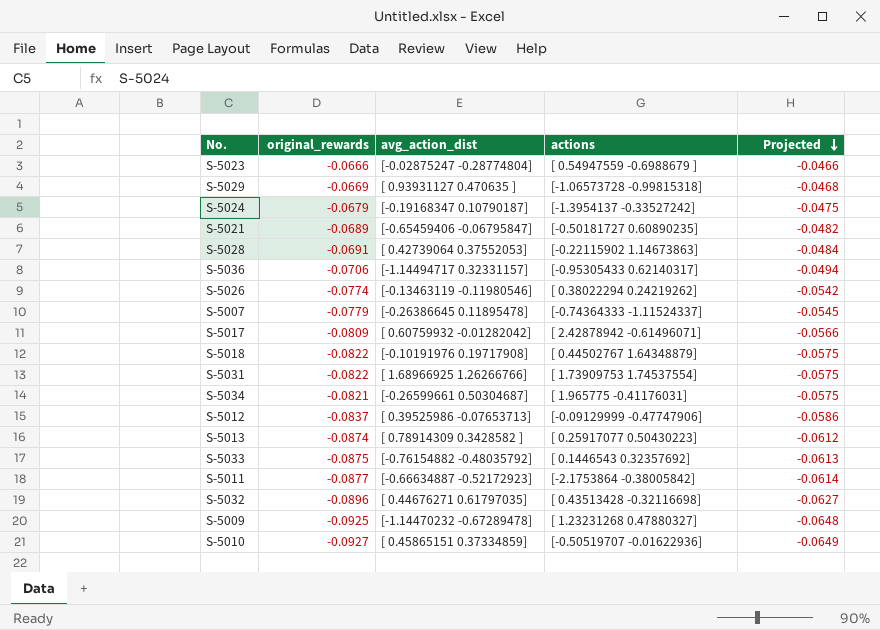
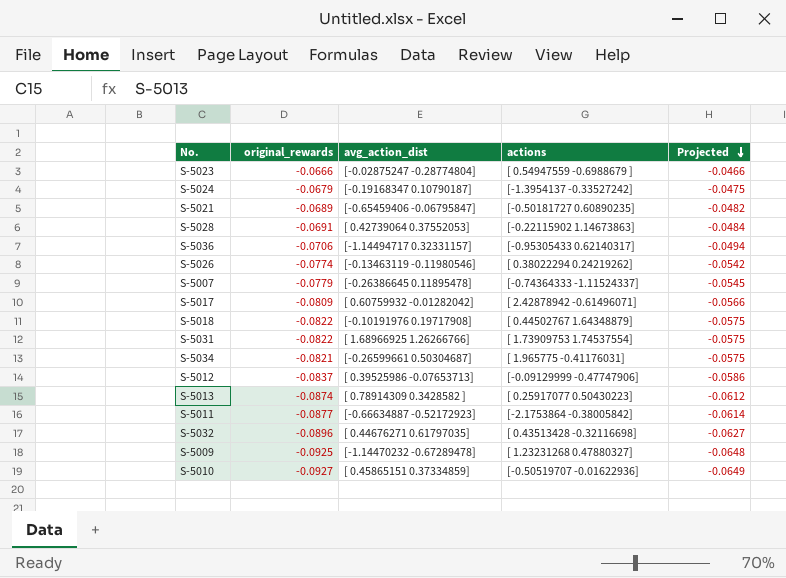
row S-5029: -0.0669 | [ 0.93931127 0.470635 ] | [-1.06573728 -0.99815318] | -0.0468 -> none
row S-5033: -0.0875 | [-0.76154882 -0.48035792] | [ 0.1446543 0.32357692] | -0.0613 -> none

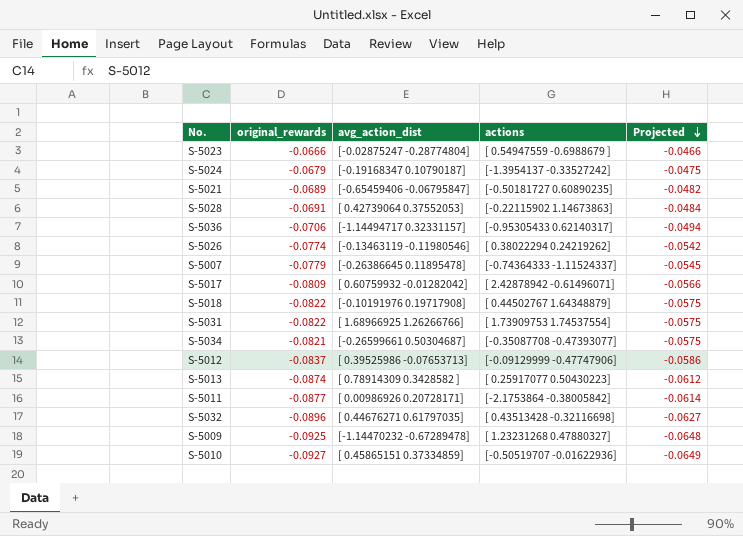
S-5034 | actions: [ 1.965775 -0.41176031] -> [-0.35087708 -0.47393077]
S-5011 | avg_action_dist: [-0.66634887 -0.52172923] -> [ 0.00986926 0.20728171]

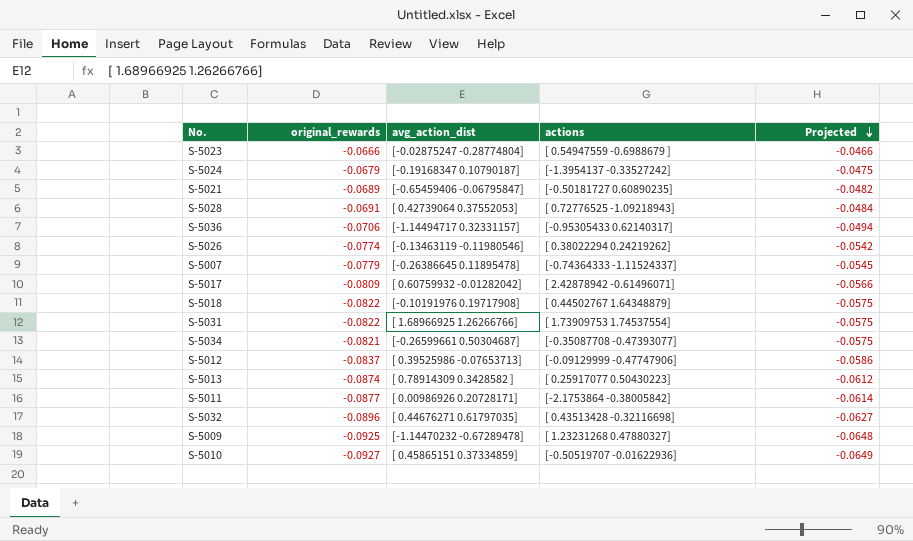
S-5028 | actions: [-0.22115902 1.14673863] -> [ 0.72776525 -1.09218943]

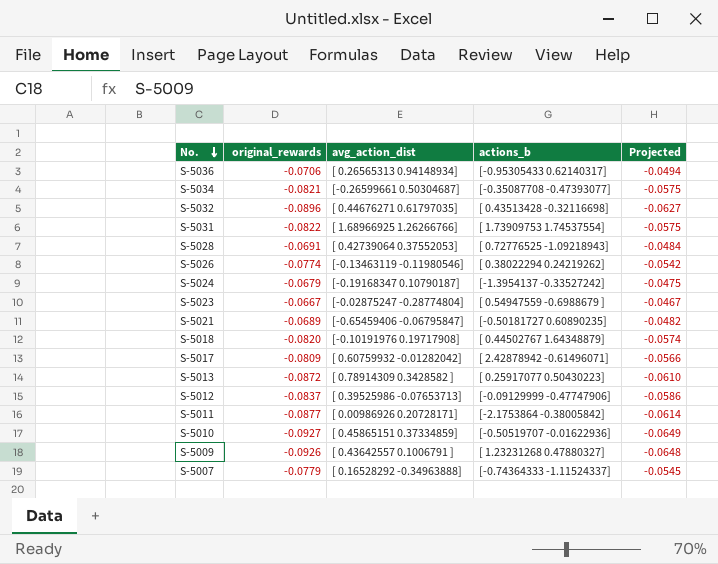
row order: Projected descending -> No. descending
column name: actions -> actions_b
S-5036 | avg_action_dist: [-1.14494717 0.32331157] -> [ 0.26565313 0.94148934]
S-5023 | original_rewards: -0.0666 -> -0.0667
S-5023 | Projected: -0.0466 -> -0.0467
S-5018 | original_rewards: -0.0822 -> -0.0820
S-5018 | Projected: -0.0575 -> -0.0574
S-5013 | original_rewards: -0.0874 -> -0.0872
S-5013 | Projected: -0.0612 -> -0.0610
S-5009 | original_rewards: -0.0925 -> -0.0926
S-5009 | avg_action_dist: [-1.14470232 -0.67289478] -> [ 0.43642557 0.1006791 ]
S-5007 | avg_action_dist: [-0.26386645 0.11895478] -> [ 0.16528292 -0.34963888]

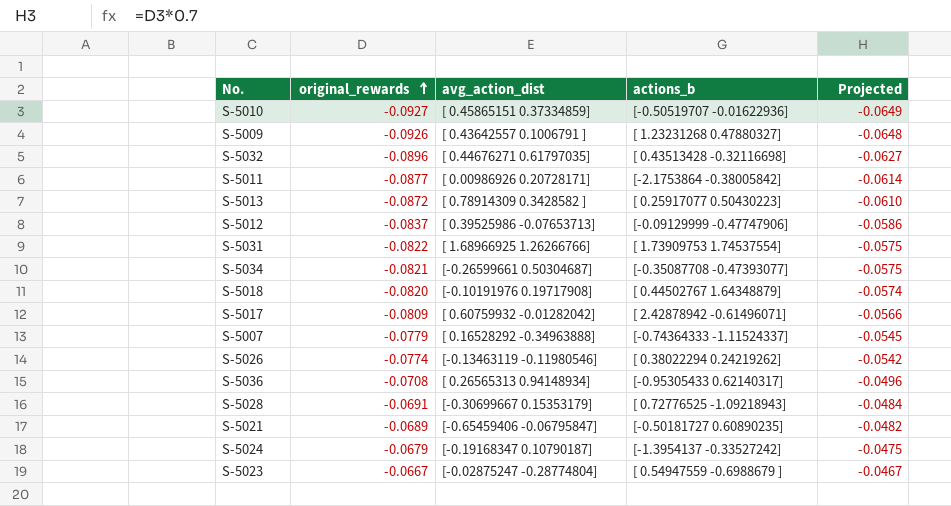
row order: No. descending -> original_rewards ascending
S-5036 | original_rewards: -0.0706 -> -0.0708
S-5036 | Projected: -0.0494 -> -0.0496
S-5028 | avg_action_dist: [ 0.42739064 0.37552053] -> [-0.30699667 0.15353179]

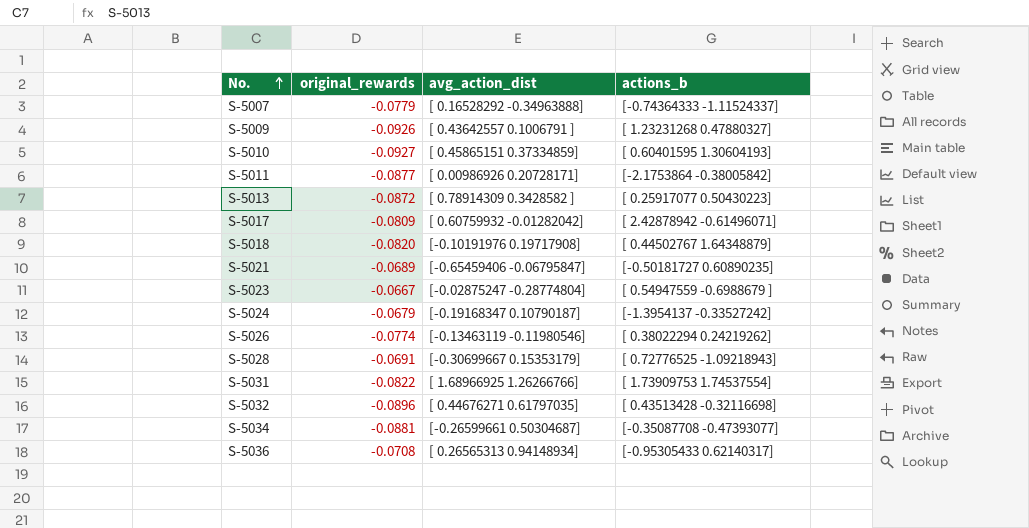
row order: original_rewards ascending -> No. ascending
column Projected | formula: [original_rewards] * 0.7 -> none
row S-5012: -0.0837 | [ 0.39525986 -0.07653713] | [-0.09129999 -0.47747906] | -0.0586 -> none
S-5010 | actions_b: [-0.50519707 -0.01622936] -> [ 0.60401595 1.30604193]
S-5034 | original_rewards: -0.0821 -> -0.0881

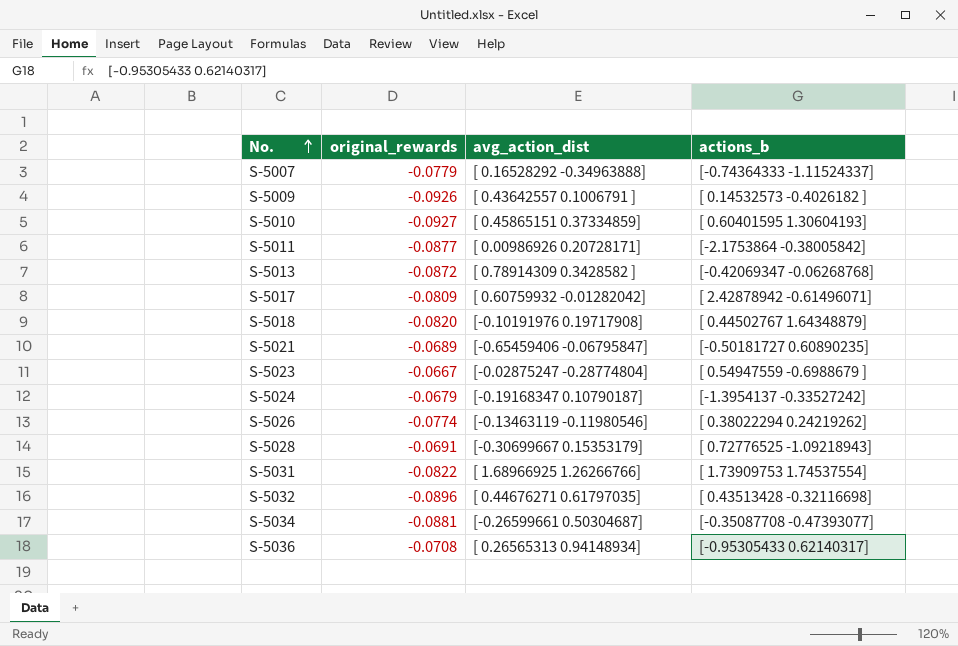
S-5009 | actions_b: [ 1.23231268 0.47880327] -> [ 0.14532573 -0.4026182 ]
S-5013 | actions_b: [ 0.25917077 0.50430223] -> [-0.42069347 -0.06268768]

